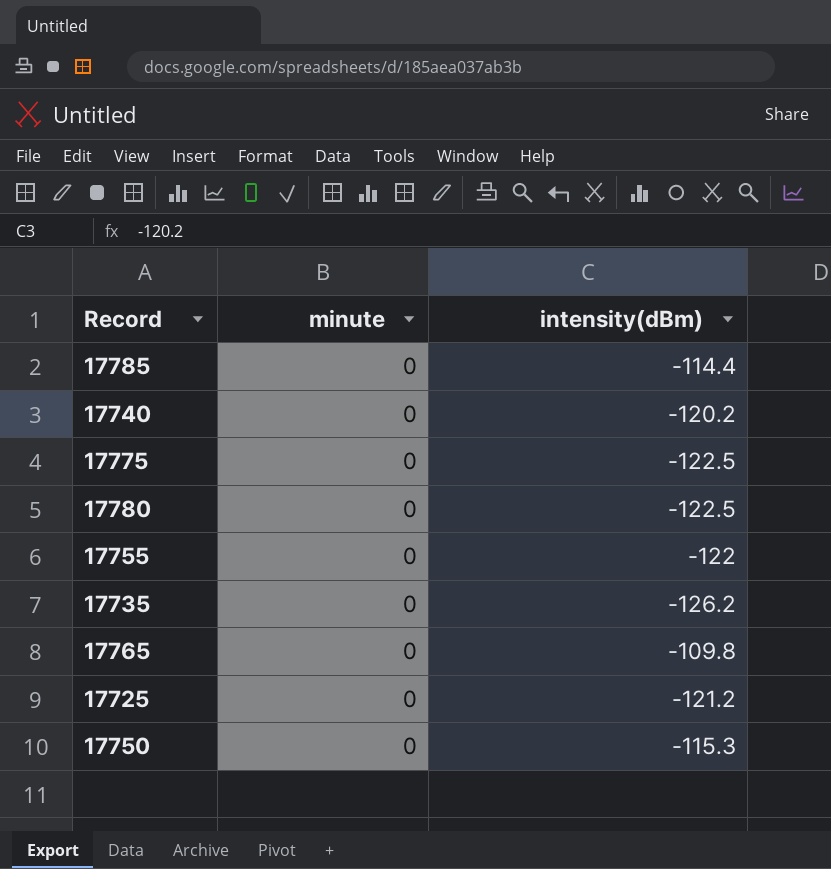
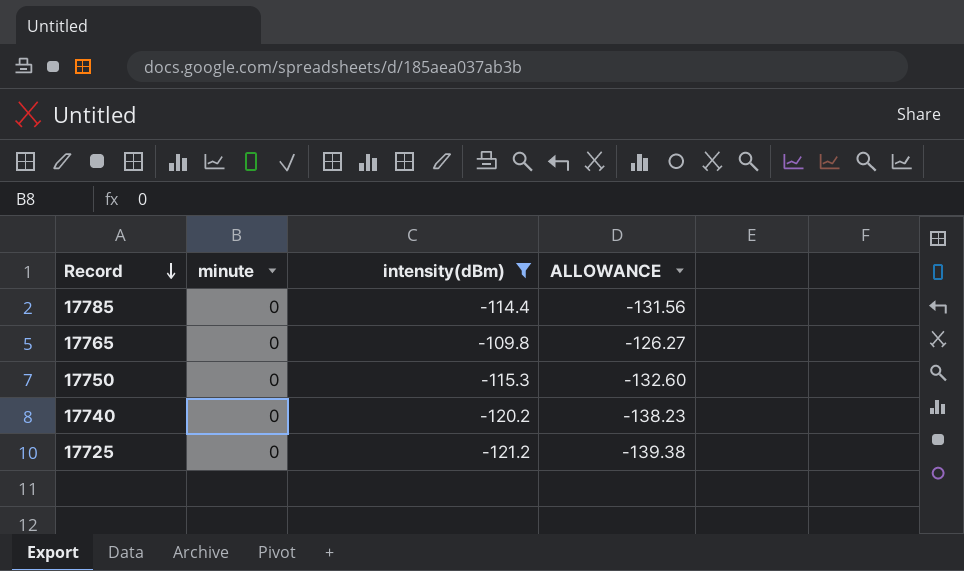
filter: none -> intensity(dBm) >= -121.2
row order: none -> Record descending
column ALLOWANCE | formula: none -> [intensity(dBm)] * 1.15

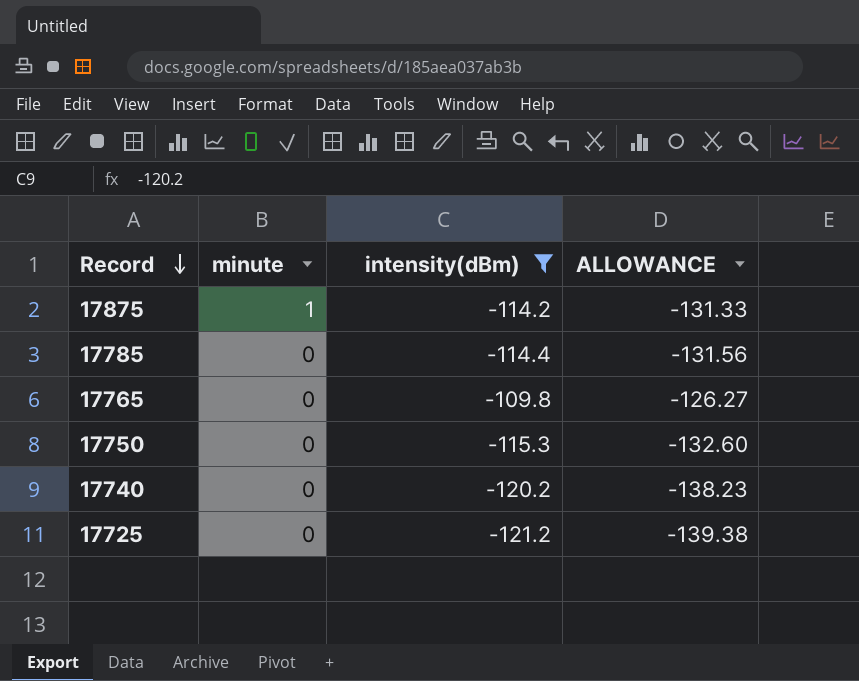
row 17875: none -> 1 | -114.2 | -131.33

